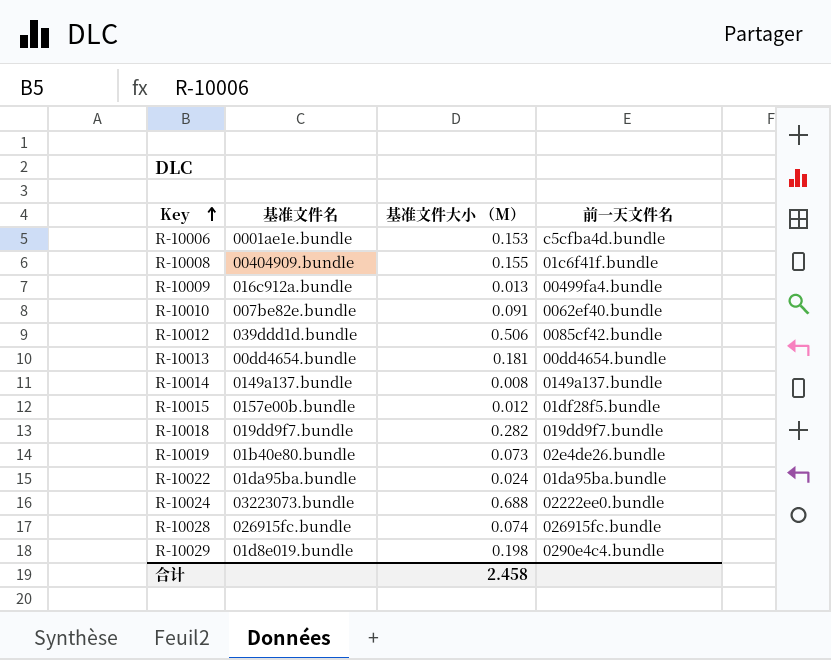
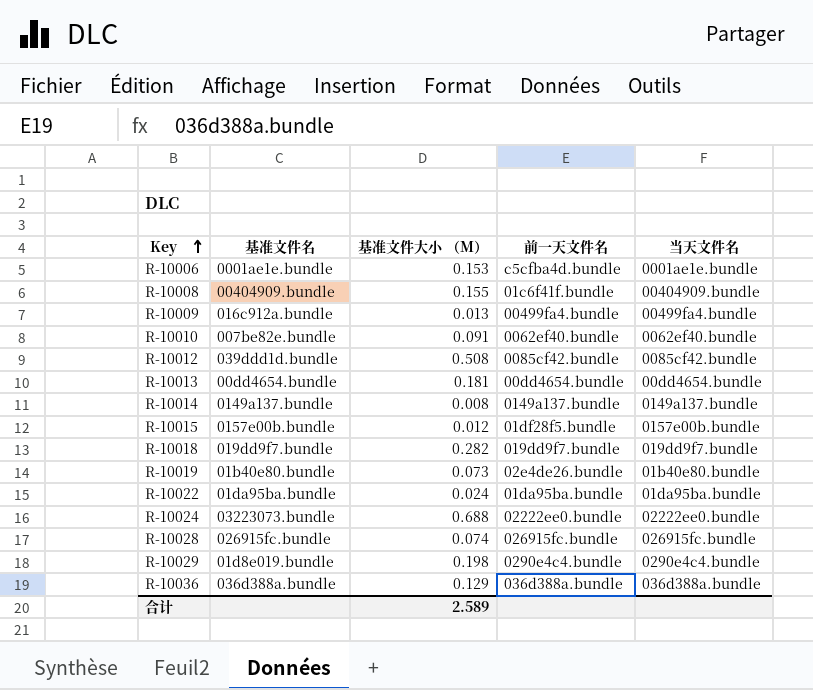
column 当天文件名 | position: none -> 5
R-10012 | 基准文件大小 （M）: 0.506 -> 0.508
row R-10036: none -> 036d388a.bundle | 0.129 | 036d388a.bundle | 036d388a.bundle
合计 | 基准文件大小 （M）: 2.458 -> 2.589

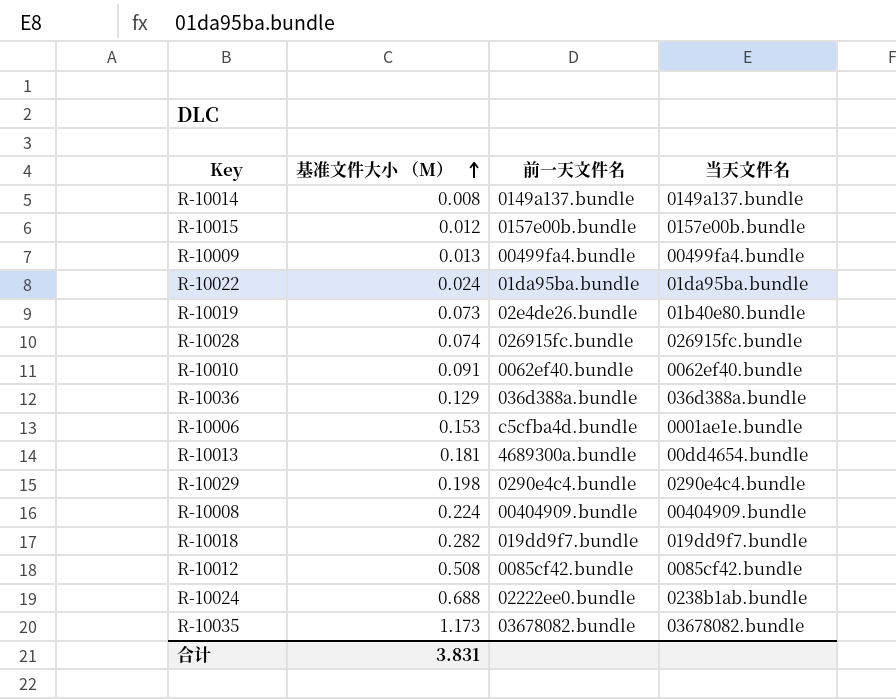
row order: Key ascending -> 基准文件大小 （M） ascending
column 基准文件名 | position: 2 -> none
R-10015 | 前一天文件名: 01df28f5.bundle -> 0157e00b.bundle
R-10013 | 前一天文件名: 00dd4654.bundle -> 4689300a.bundle
R-10008 | 基准文件大小 （M）: 0.155 -> 0.224
R-10008 | 前一天文件名: 01c6f41f.bundle -> 00404909.bundle
R-10024 | 当天文件名: 02222ee0.bundle -> 0238b1ab.bundle
row R-10035: none -> 1.173 | 03678082.bundle | 03678082.bundle
合计 | 基准文件大小 （M）: 2.589 -> 3.831

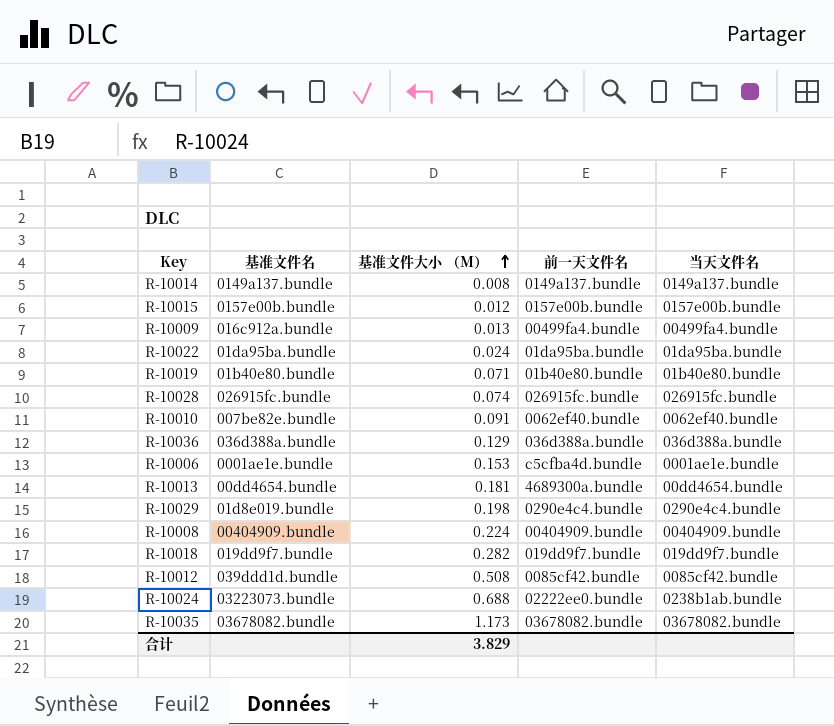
column 基准文件名 | position: none -> 2
R-10019 | 基准文件大小 （M）: 0.073 -> 0.071
R-10019 | 前一天文件名: 02e4de26.bundle -> 01b40e80.bundle
合计 | 基准文件大小 （M）: 3.831 -> 3.829

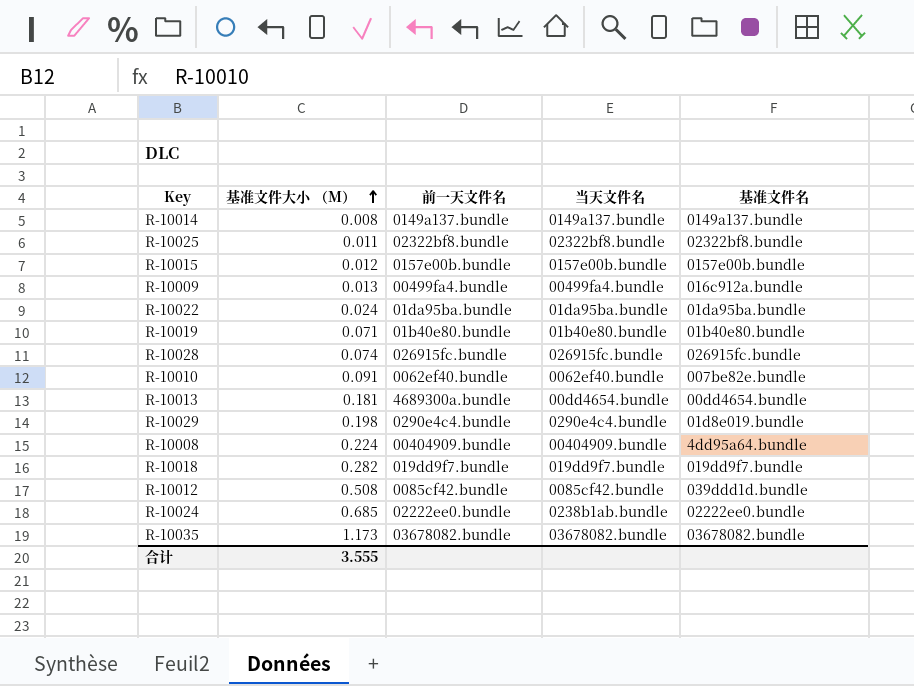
column 基准文件名 | position: 2 -> 5
row R-10036: 036d388a.bundle | 0.129 | 036d388a.bundle | 036d388a.bundle -> none
row R-10006: 0001ae1e.bundle | 0.153 | c5cfba4d.bundle | 0001ae1e.bundle -> none
row R-10025: none -> 0.011 | 02322bf8.bundle | 02322bf8.bundle | 02322bf8.bundle
R-10008 | 基准文件名: 00404909.bundle -> 4dd95a64.bundle
R-10024 | 基准文件大小 （M）: 0.688 -> 0.685
R-10024 | 基准文件名: 03223073.bundle -> 02222ee0.bundle
合计 | 基准文件大小 （M）: 3.829 -> 3.555

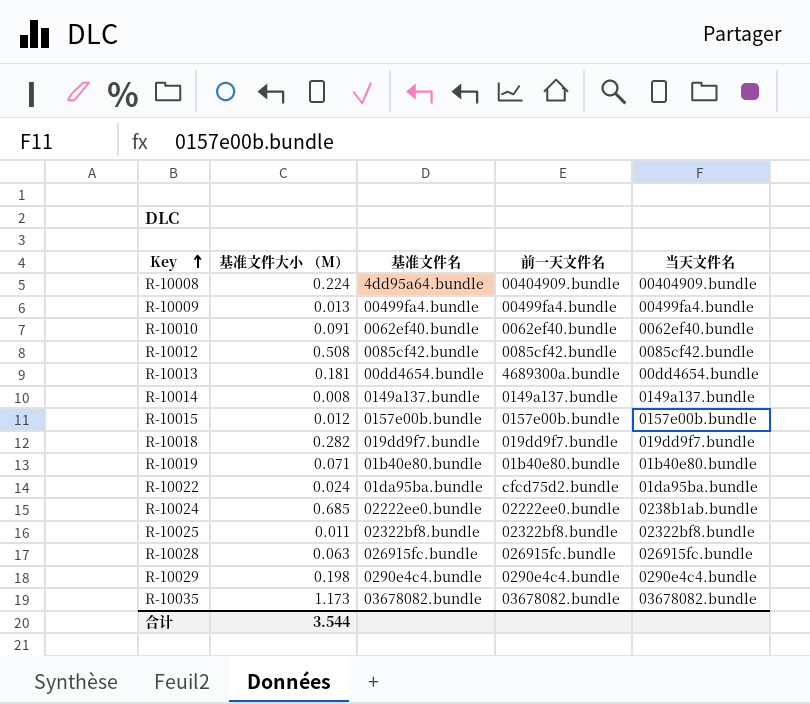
row order: 基准文件大小 （M） ascending -> Key ascending
column 基准文件名 | position: 5 -> 3
R-10009 | 基准文件名: 016c912a.bundle -> 00499fa4.bundle
R-10010 | 基准文件名: 007be82e.bundle -> 0062ef40.bundle
R-10012 | 基准文件名: 039ddd1d.bundle -> 0085cf42.bundle
R-10022 | 前一天文件名: 01da95ba.bundle -> cfcd75d2.bundle
R-10028 | 基准文件大小 （M）: 0.074 -> 0.063
R-10029 | 基准文件名: 01d8e019.bundle -> 0290e4c4.bundle
合计 | 基准文件大小 （M）: 3.555 -> 3.544

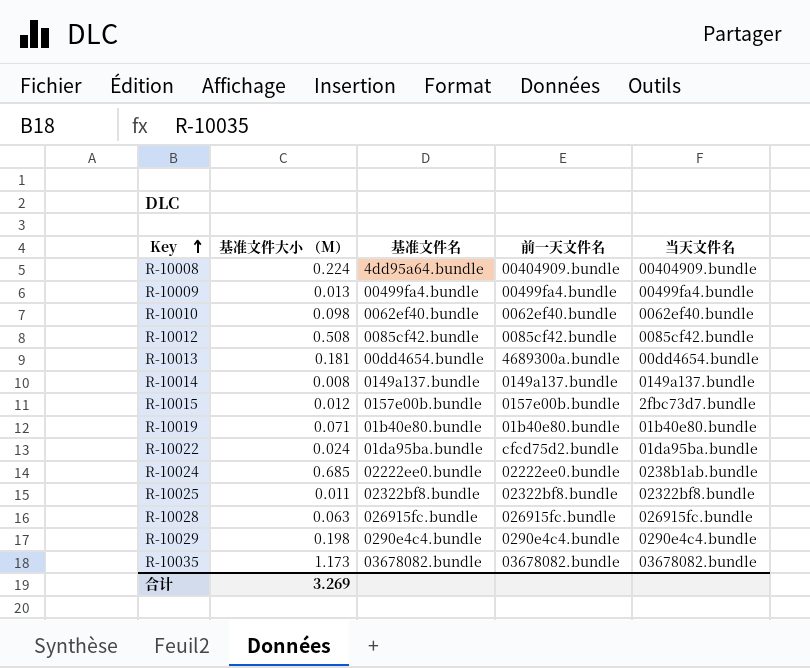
row R-10018: 0.282 | 019dd9f7.bundle | 019dd9f7.bundle | 019dd9f7.bundle -> none
R-10010 | 基准文件大小 （M）: 0.091 -> 0.098
R-10015 | 当天文件名: 0157e00b.bundle -> 2fbc73d7.bundle
合计 | 基准文件大小 （M）: 3.544 -> 3.269

